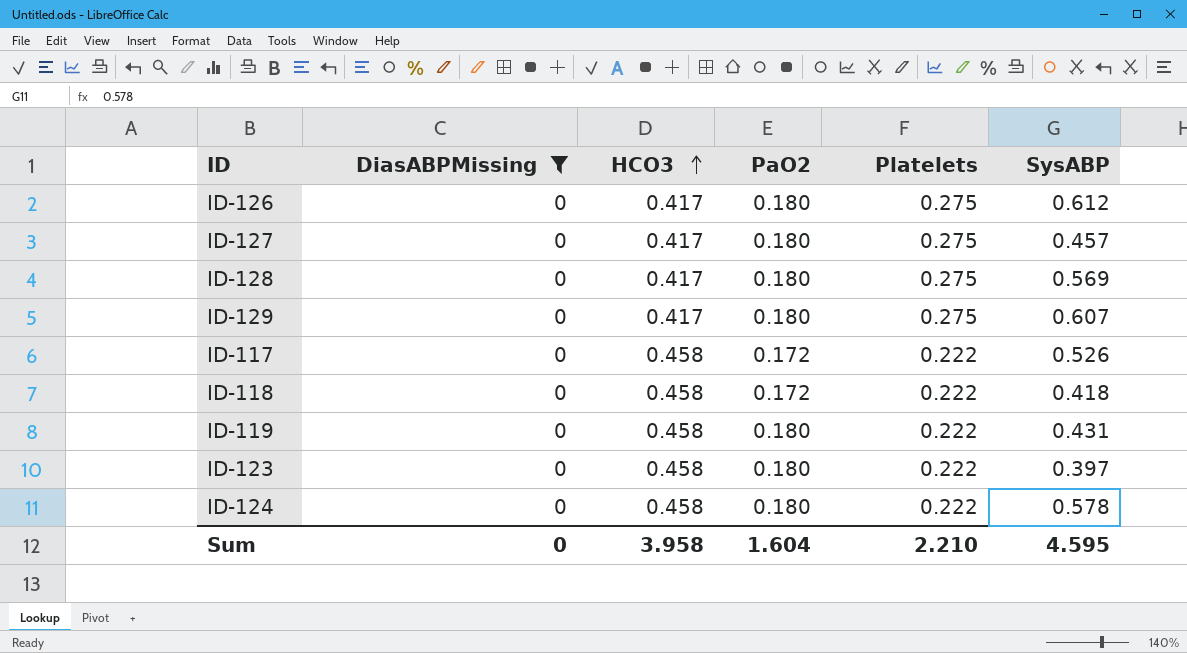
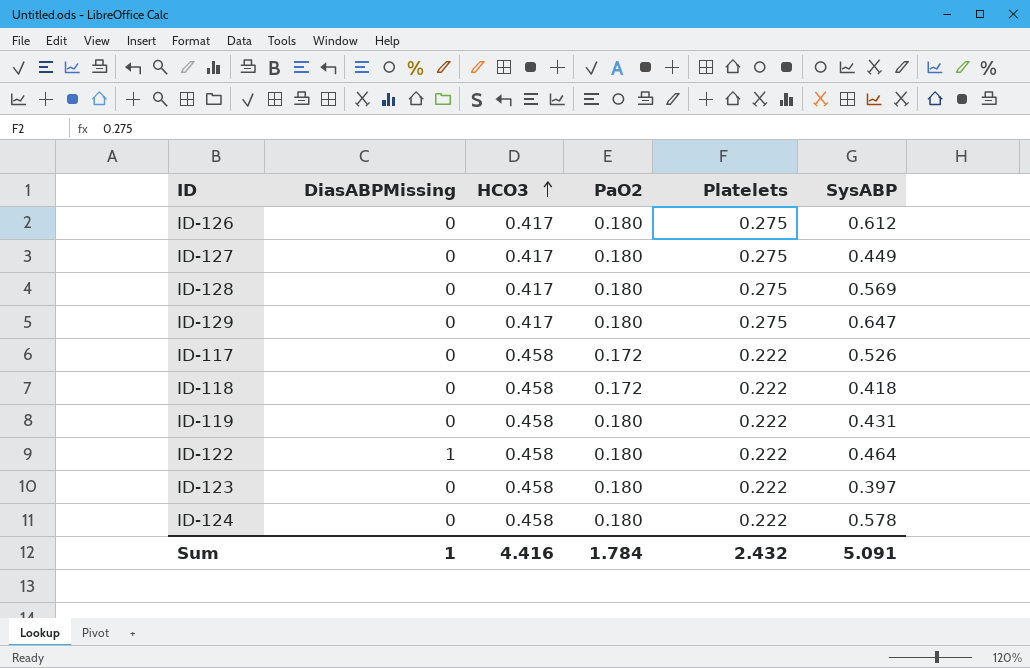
filter: DiasABPMissing = 0 -> none
ID-127 | SysABP: 0.457 -> 0.449
ID-129 | SysABP: 0.607 -> 0.647
Sum | DiasABPMissing: 0 -> 1
Sum | HCO3: 3.958 -> 4.416
Sum | PaO2: 1.604 -> 1.784
Sum | Platelets: 2.210 -> 2.432
Sum | SysABP: 4.595 -> 5.091

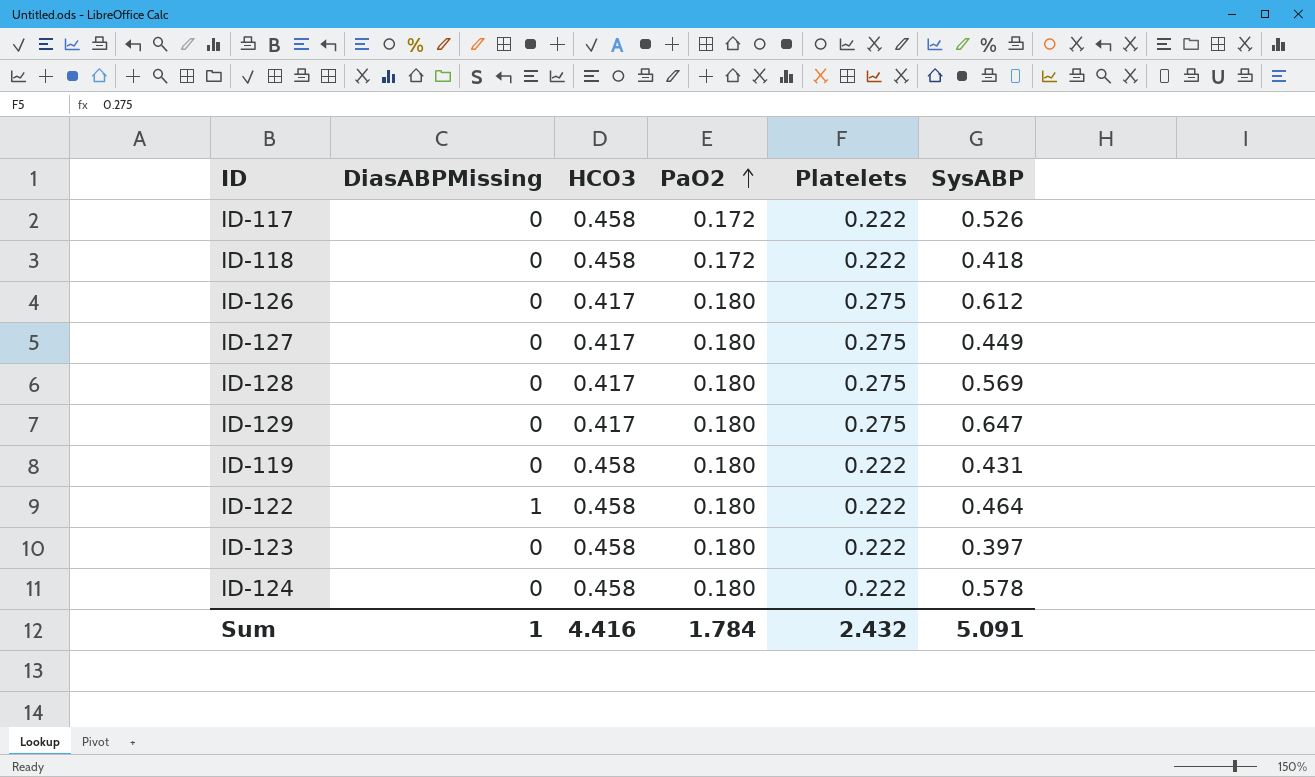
row order: HCO3 ascending -> PaO2 ascending

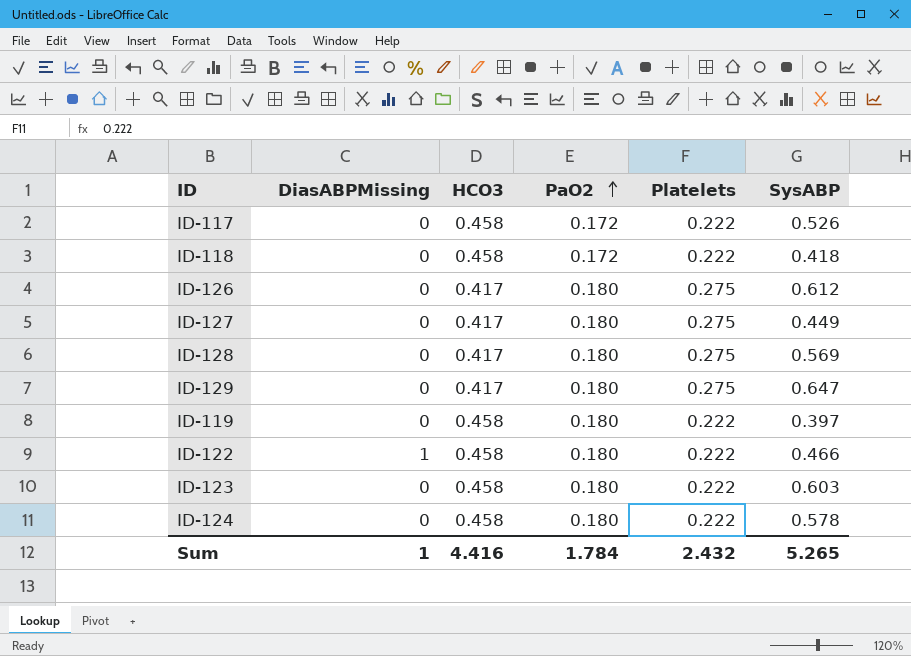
ID-119 | SysABP: 0.431 -> 0.397
ID-122 | SysABP: 0.464 -> 0.466
ID-123 | SysABP: 0.397 -> 0.603
Sum | SysABP: 5.091 -> 5.265

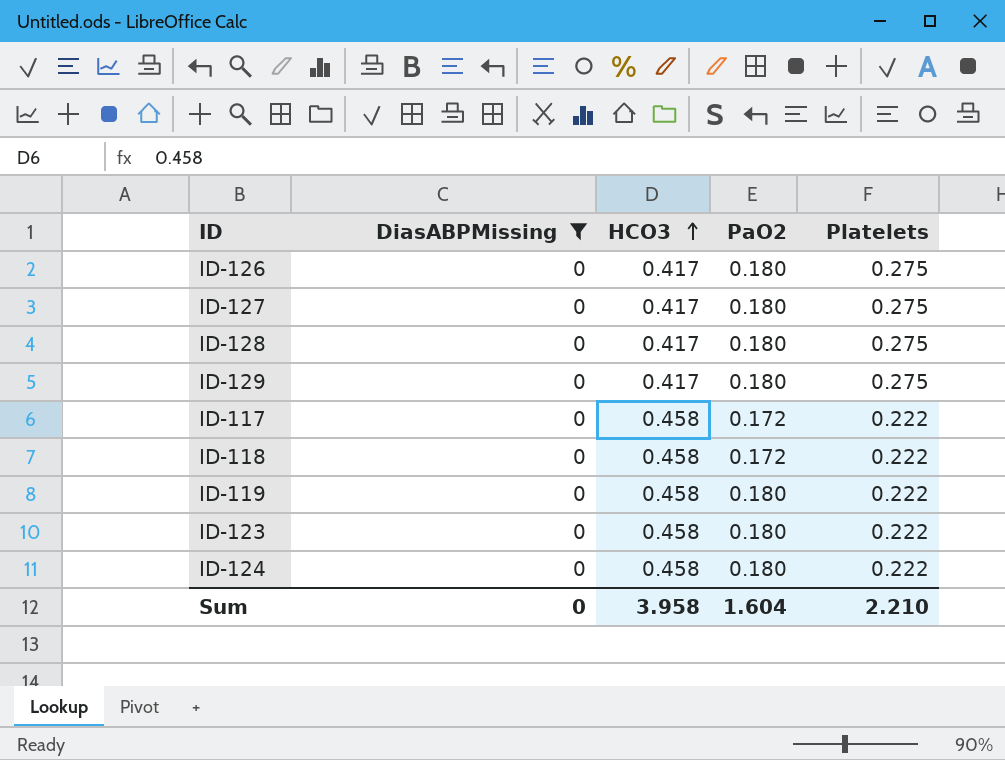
filter: none -> DiasABPMissing = 0
row order: PaO2 ascending -> HCO3 ascending
column SysABP | position: 6 -> none
Sum | DiasABPMissing: 1 -> 0
Sum | HCO3: 4.416 -> 3.958
Sum | PaO2: 1.784 -> 1.604
Sum | Platelets: 2.432 -> 2.210

